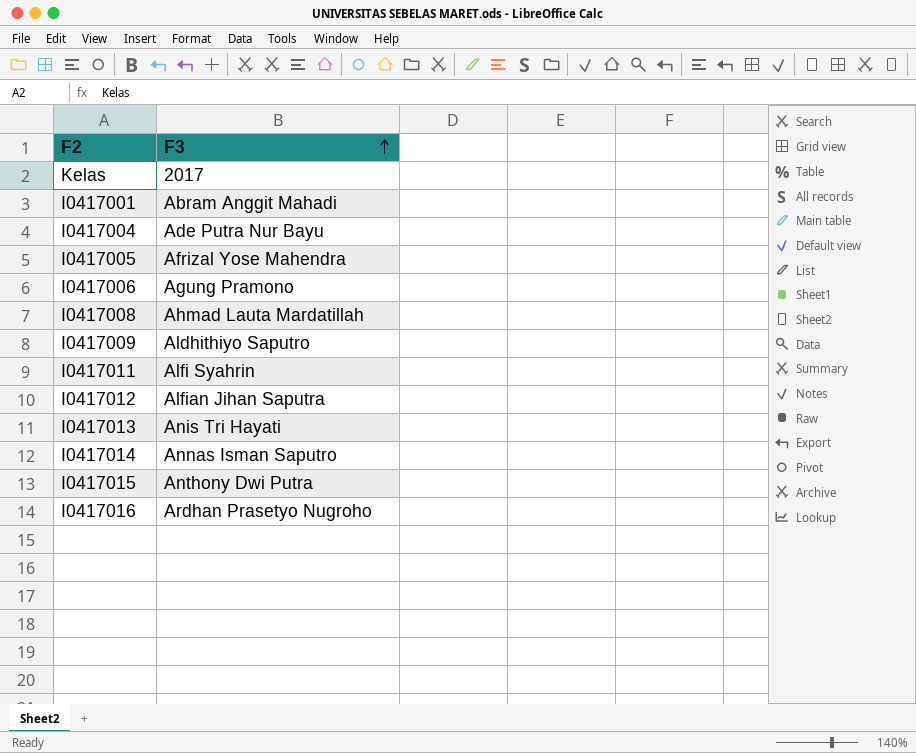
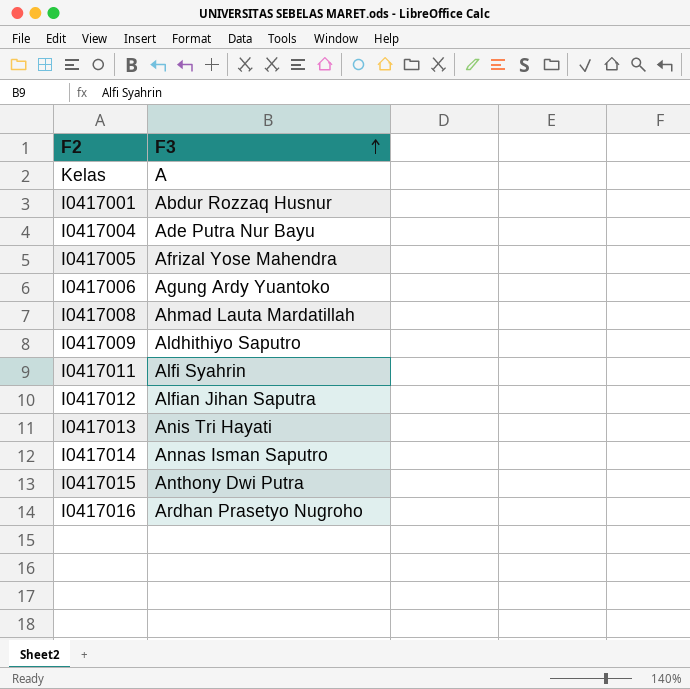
Kelas | F3: 2017 -> A
I0417001 | F3: Abram Anggit Mahadi -> Abdur Rozzaq Husnur
I0417006 | F3: Agung Pramono -> Agung Ardy Yuantoko

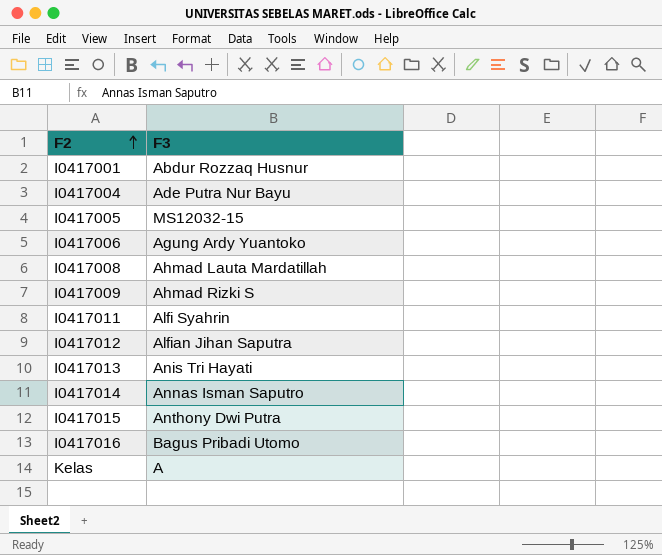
row order: F3 ascending -> F2 ascending
I0417005 | F3: Afrizal Yose Mahendra -> MS12032-15
I0417009 | F3: Aldhithiyo Saputro -> Ahmad Rizki S
I0417016 | F3: Ardhan Prasetyo Nugroho -> Bagus Pribadi Utomo

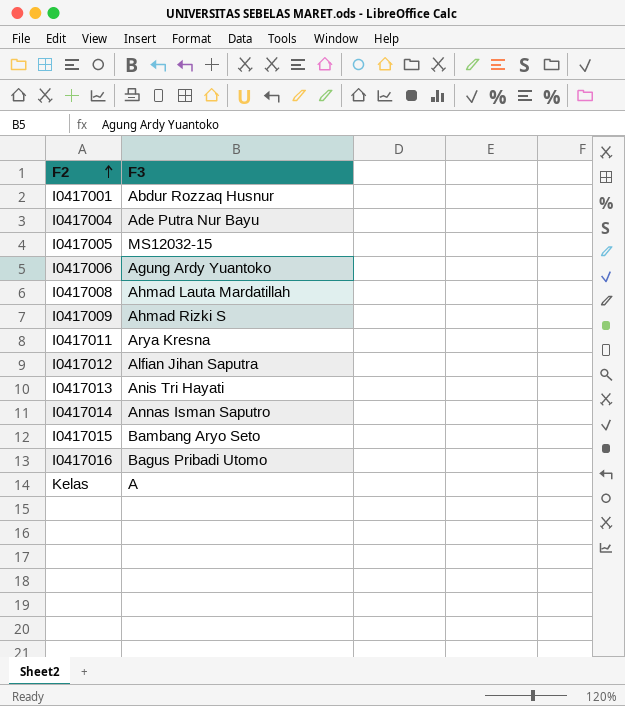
I0417011 | F3: Alfi Syahrin -> Arya Kresna
I0417015 | F3: Anthony Dwi Putra -> Bambang Aryo Seto

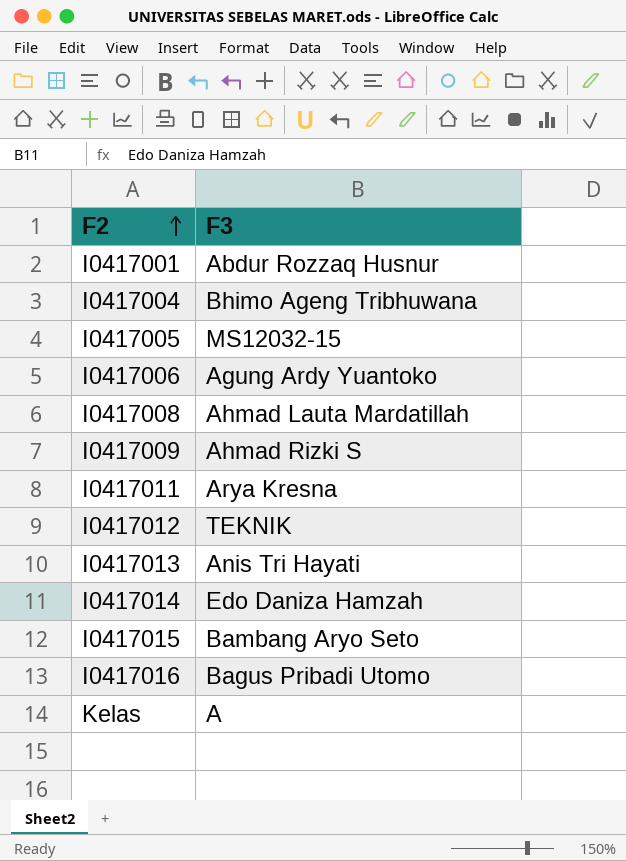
I0417004 | F3: Ade Putra Nur Bayu -> Bhimo Ageng Tribhuwana
I0417012 | F3: Alfian Jihan Saputra -> TEKNIK
I0417014 | F3: Annas Isman Saputro -> Edo Daniza Hamzah

